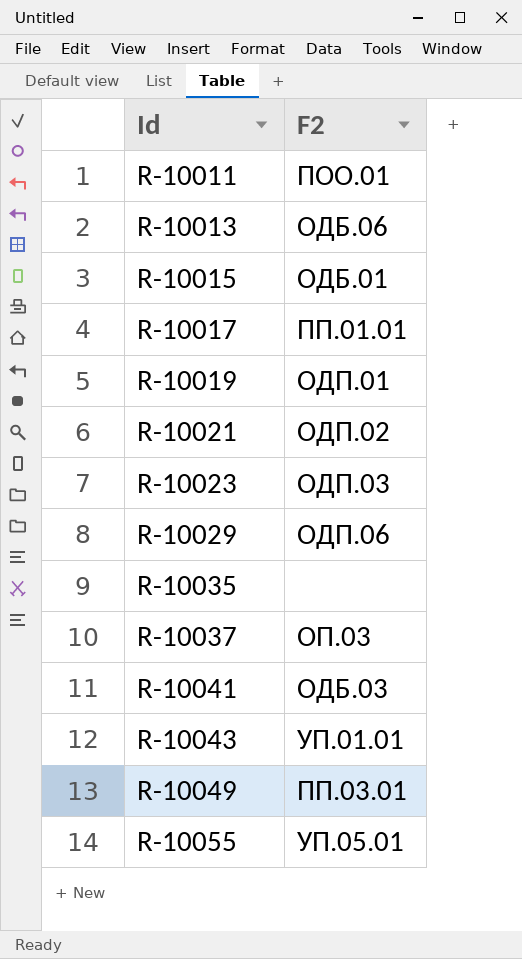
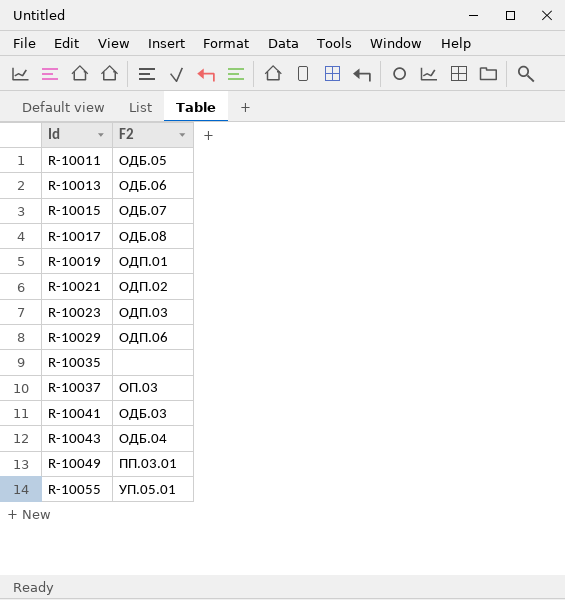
R-10011 | F2: ПОО.01 -> ОДБ.05
R-10015 | F2: ОДБ.01 -> ОДБ.07
R-10017 | F2: ПП.01.01 -> ОДБ.08
R-10043 | F2: УП.01.01 -> ОДБ.04

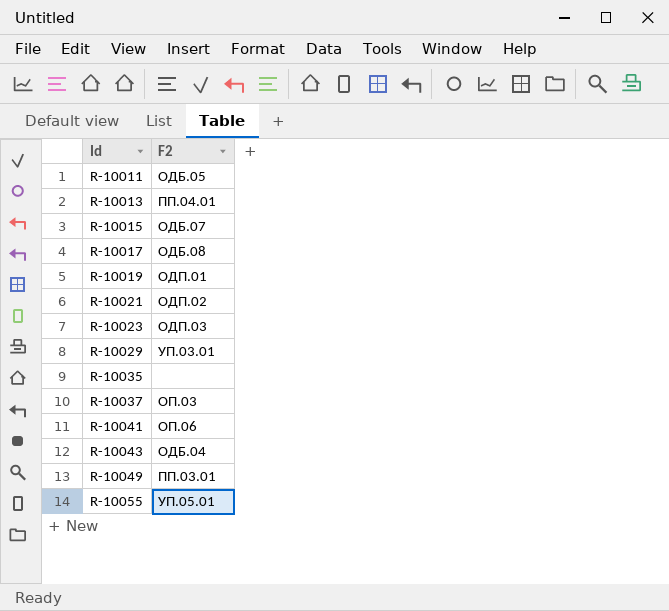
R-10013 | F2: ОДБ.06 -> ПП.04.01
R-10029 | F2: ОДП.06 -> УП.03.01
R-10041 | F2: ОДБ.03 -> ОП.06

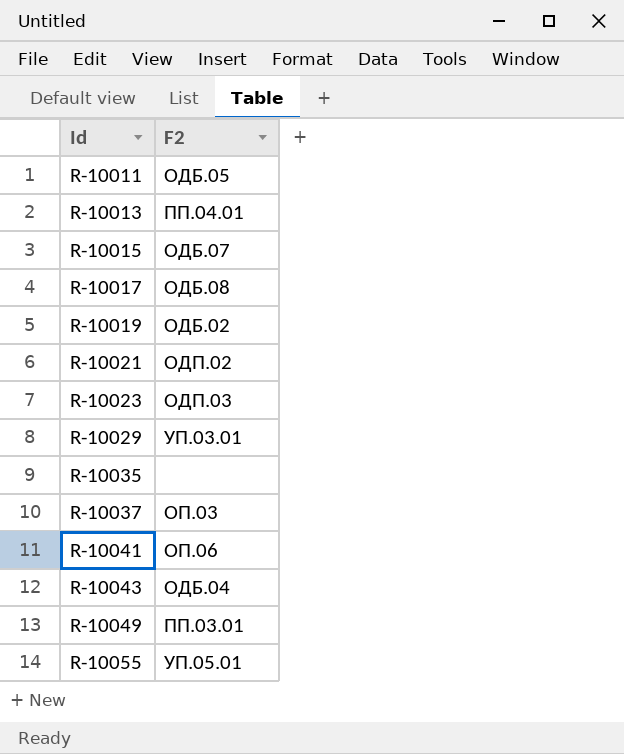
R-10019 | F2: ОДП.01 -> ОДБ.02

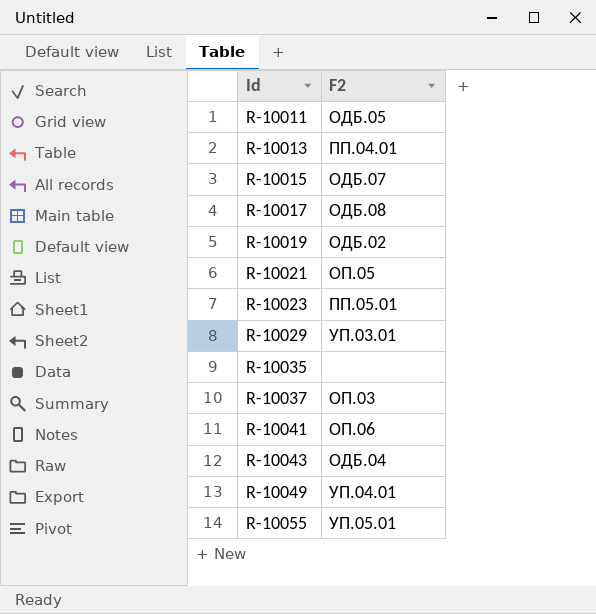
R-10021 | F2: ОДП.02 -> ОП.05
R-10023 | F2: ОДП.03 -> ПП.05.01
R-10049 | F2: ПП.03.01 -> УП.04.01

